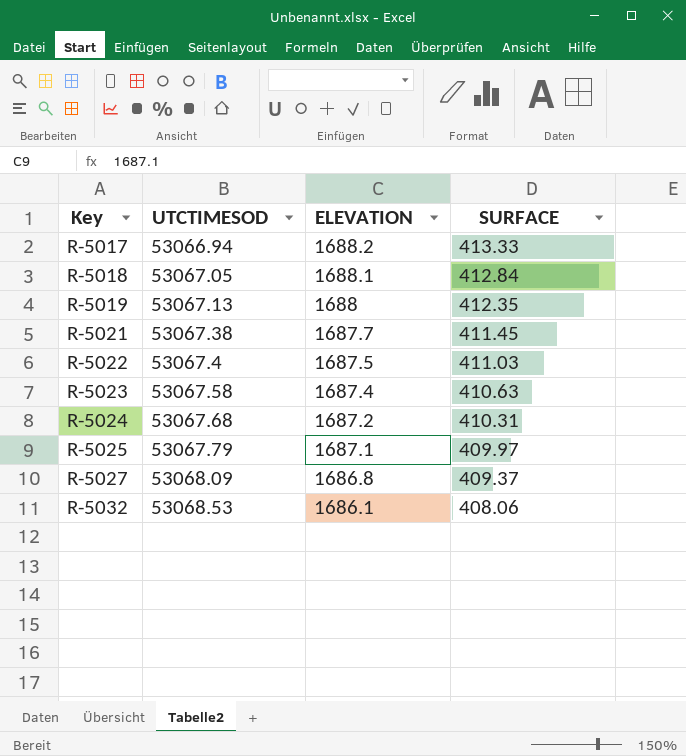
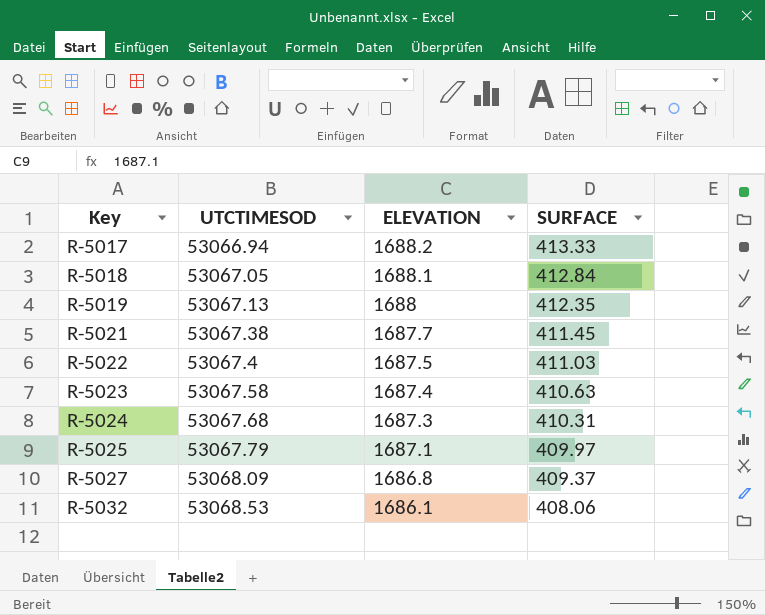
R-5024 | ELEVATION: 1687.2 -> 1687.3

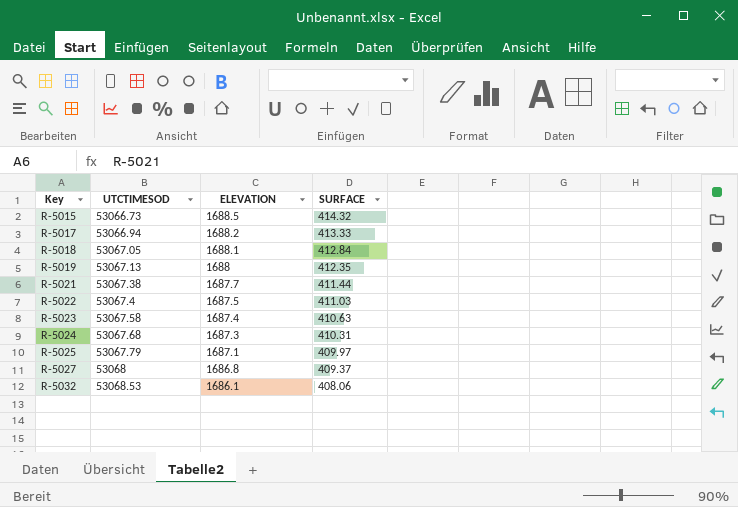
row R-5015: none -> 53066.73 | 1688.5 | 414.32
R-5021 | SURFACE: 411.45 -> 411.44
R-5027 | UTCTIMESOD: 53068.09 -> 53068

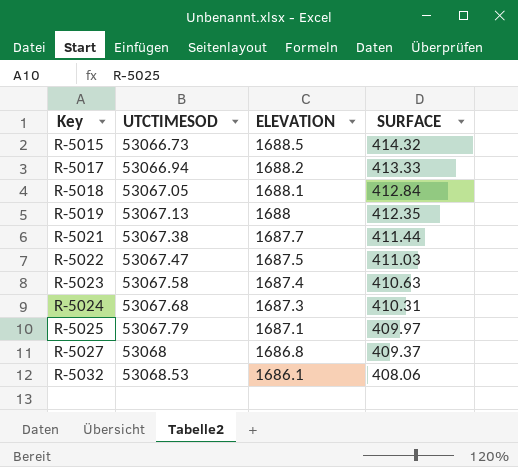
R-5022 | UTCTIMESOD: 53067.4 -> 53067.47

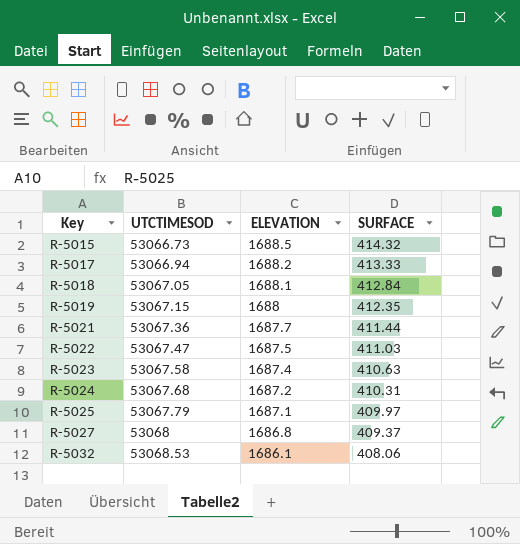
R-5019 | UTCTIMESOD: 53067.13 -> 53067.15
R-5021 | UTCTIMESOD: 53067.38 -> 53067.36
R-5024 | ELEVATION: 1687.3 -> 1687.2

